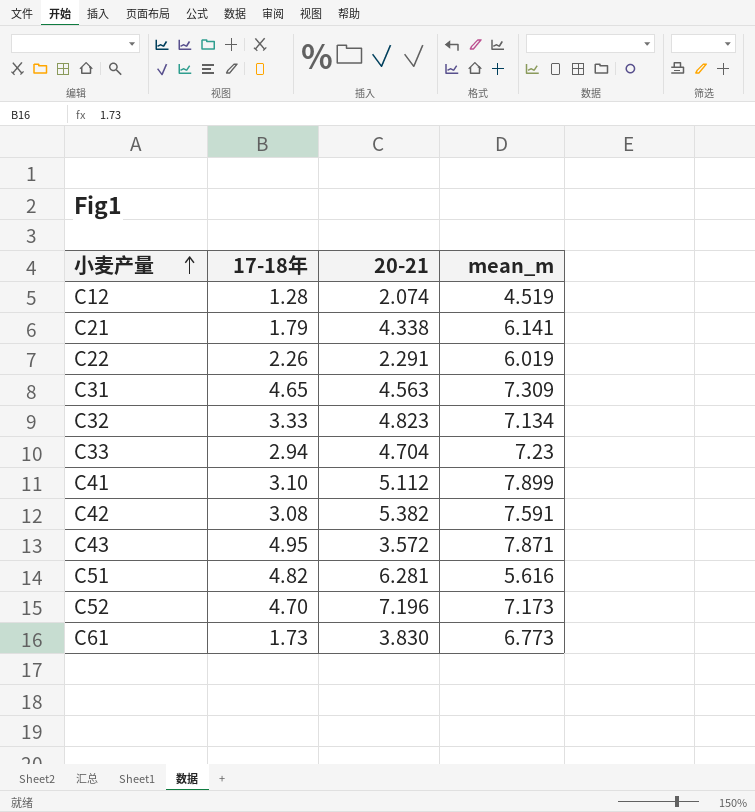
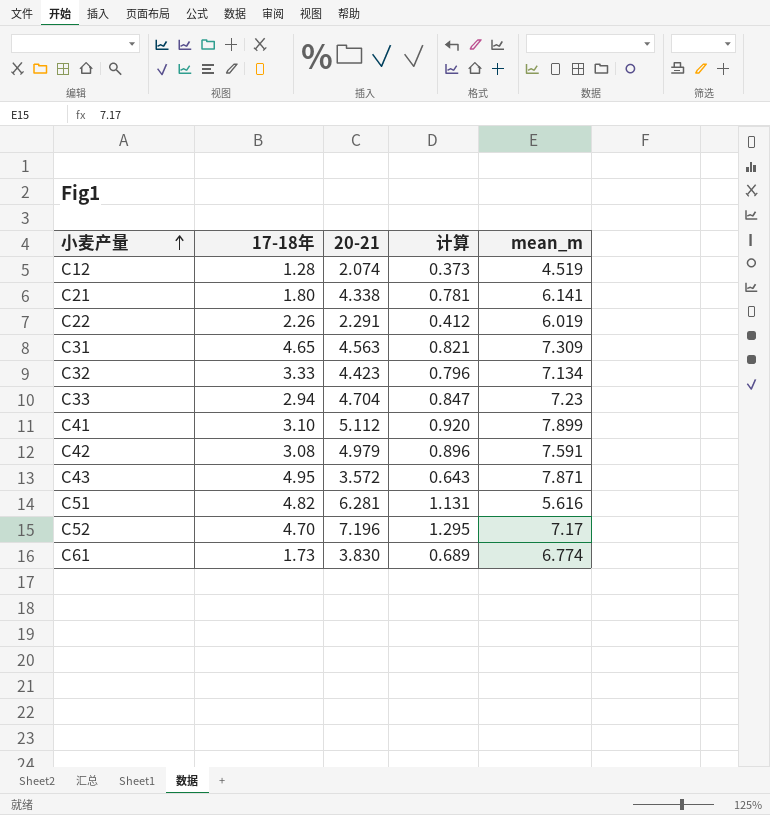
column 计算 | formula: none -> [20-21] * 0.18
C21 | 17-18年: 1.79 -> 1.80
C32 | 20-21: 4.823 -> 4.423
C42 | 20-21: 5.382 -> 4.979
C52 | mean_m: 7.173 -> 7.17
C61 | mean_m: 6.773 -> 6.774

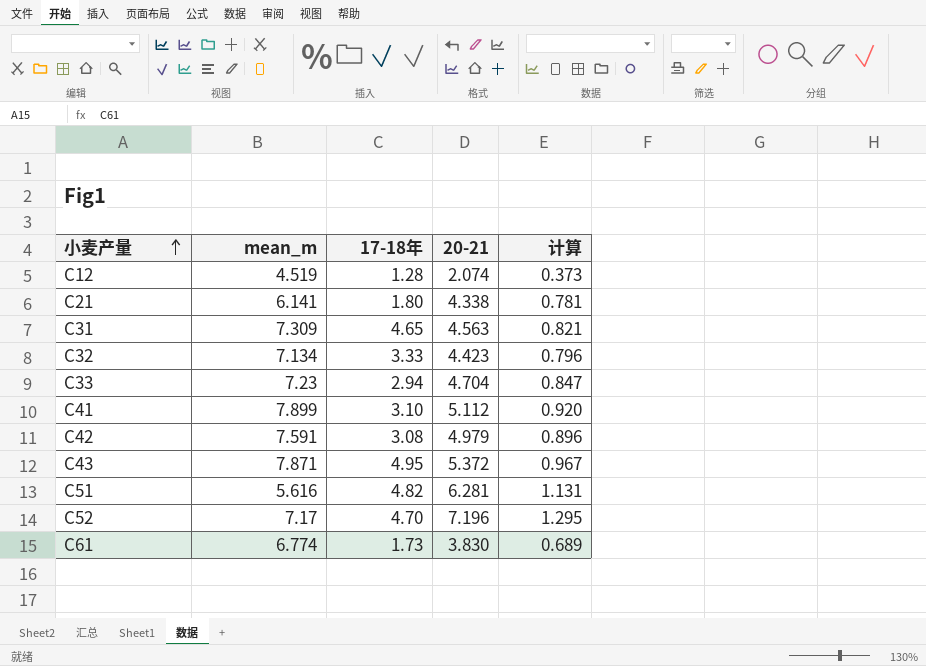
column mean_m | position: 5 -> 2
row C22: 2.26 | 2.291 | 0.412 | 6.019 -> none
C43 | 20-21: 3.572 -> 5.372
C43 | 计算: 0.643 -> 0.967

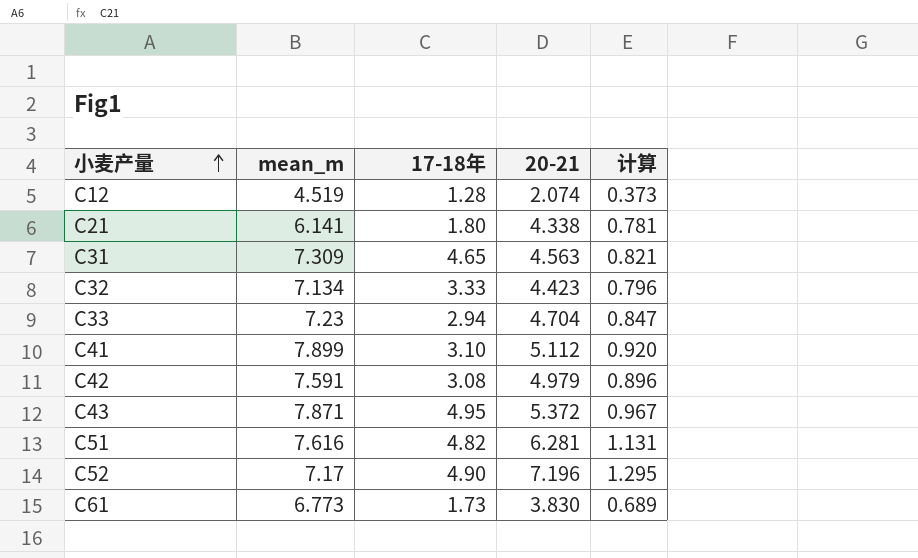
C51 | mean_m: 5.616 -> 7.616
C52 | 17-18年: 4.70 -> 4.90
C61 | mean_m: 6.774 -> 6.773

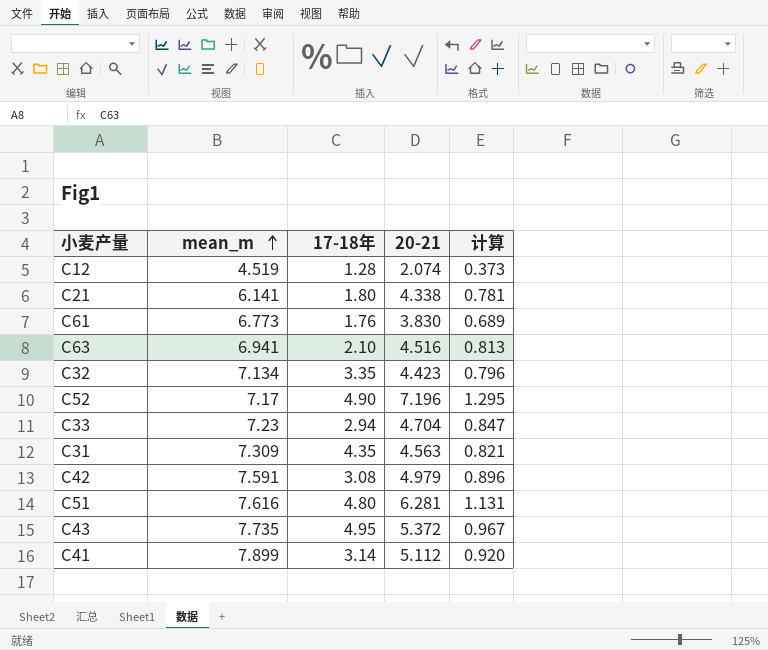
row order: 小麦产量 ascending -> mean_m ascending
C61 | 17-18年: 1.73 -> 1.76
row C63: none -> 6.941 | 2.10 | 4.516 | 0.813
C32 | 17-18年: 3.33 -> 3.35
C31 | 17-18年: 4.65 -> 4.35
C51 | 17-18年: 4.82 -> 4.80
C43 | mean_m: 7.871 -> 7.735
C41 | 17-18年: 3.10 -> 3.14

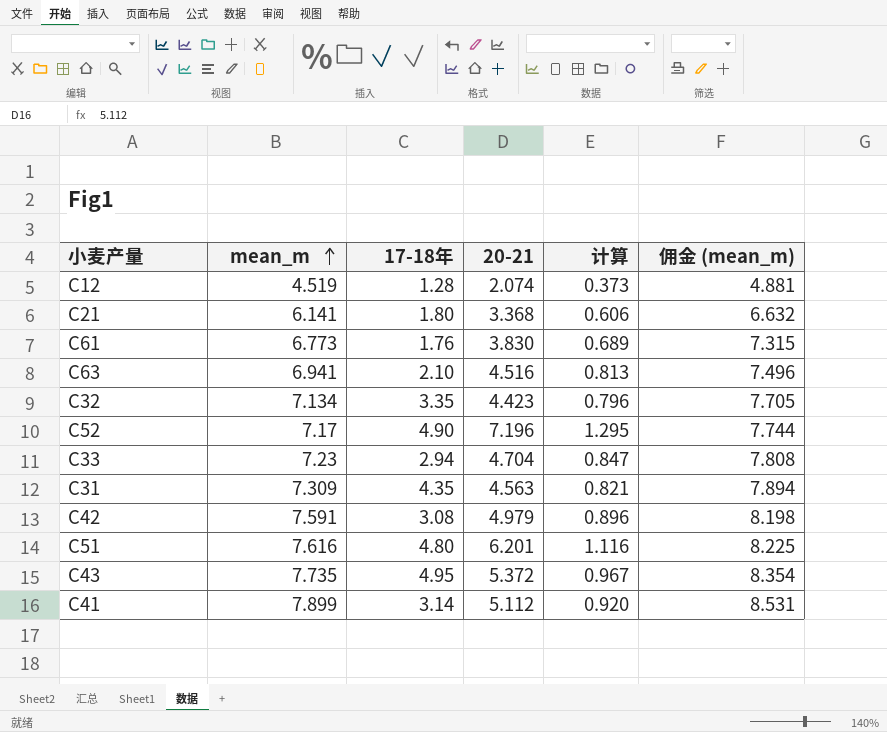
column 佣金 (mean_m) | formula: none -> [mean_m] * 1.08
C21 | 20-21: 4.338 -> 3.368
C21 | 计算: 0.781 -> 0.606
C51 | 20-21: 6.281 -> 6.201
C51 | 计算: 1.131 -> 1.116

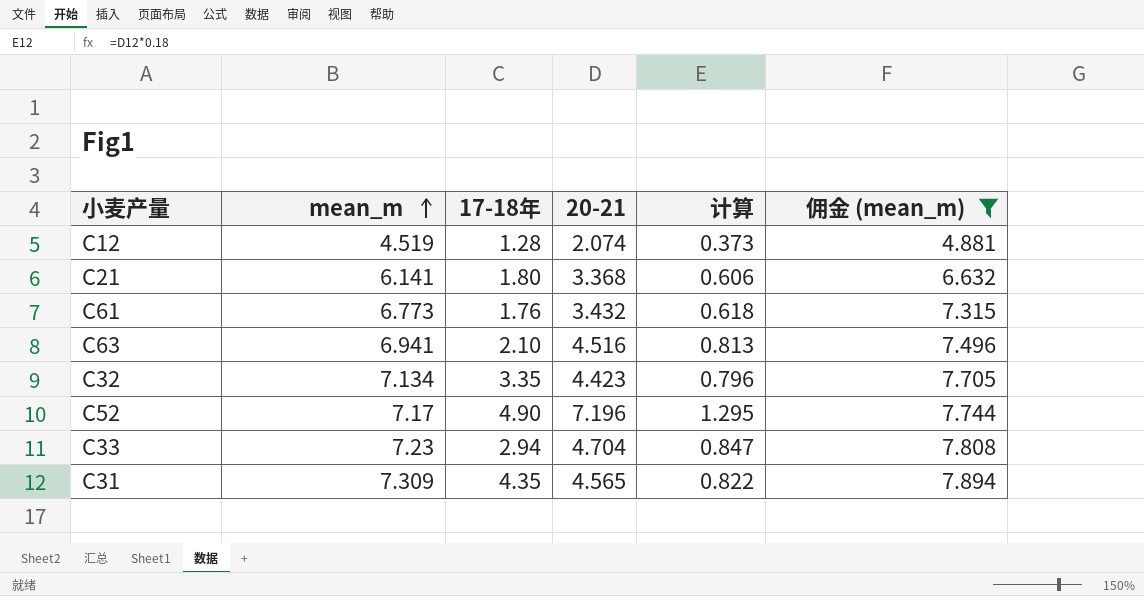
filter: none -> 佣金 (mean_m) <= 7.894
C61 | 20-21: 3.830 -> 3.432
C61 | 计算: 0.689 -> 0.618
C31 | 20-21: 4.563 -> 4.565
C31 | 计算: 0.821 -> 0.822

